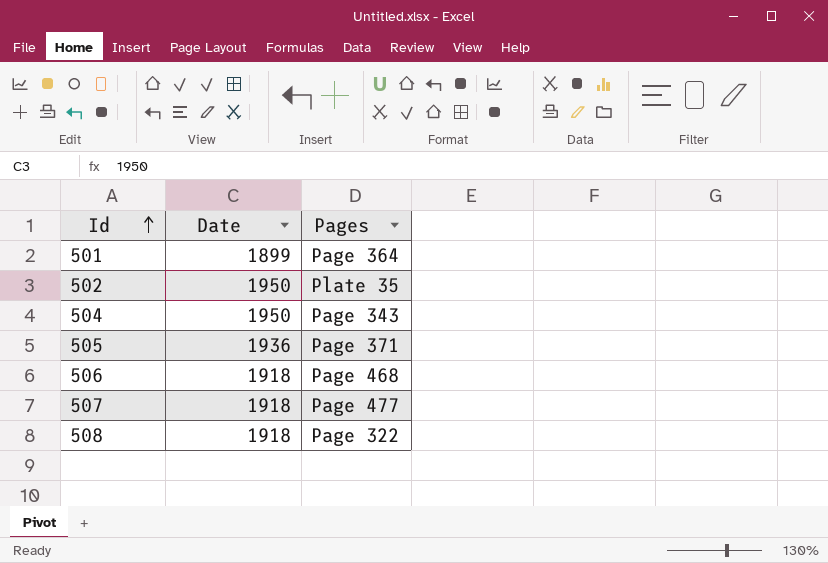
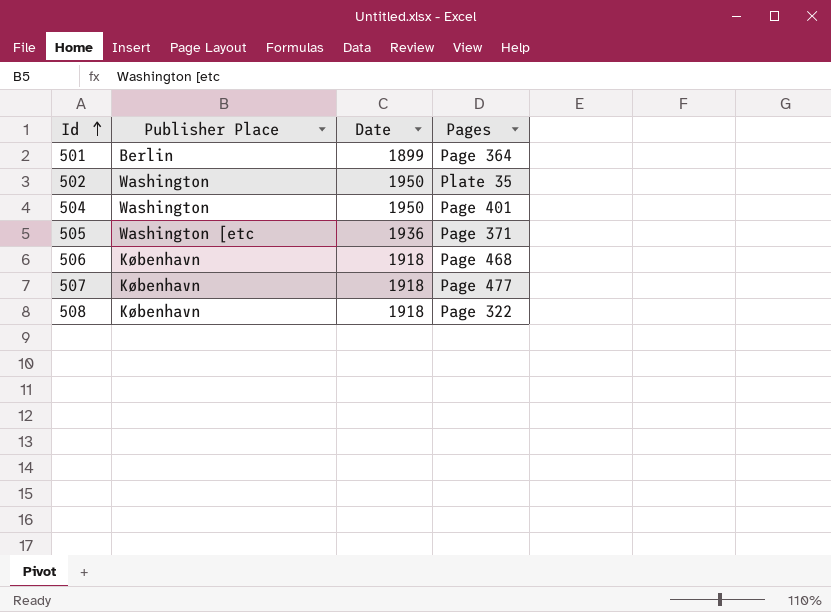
column Publisher Place | position: none -> 2
504 | Pages: Page 343 -> Page 401

